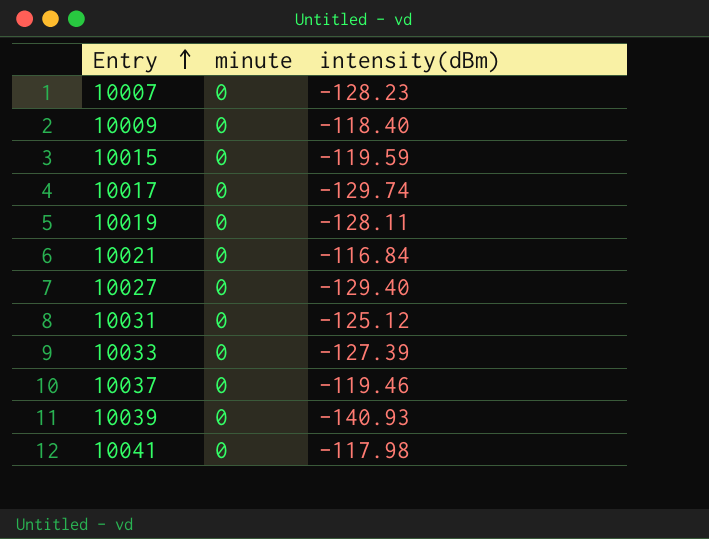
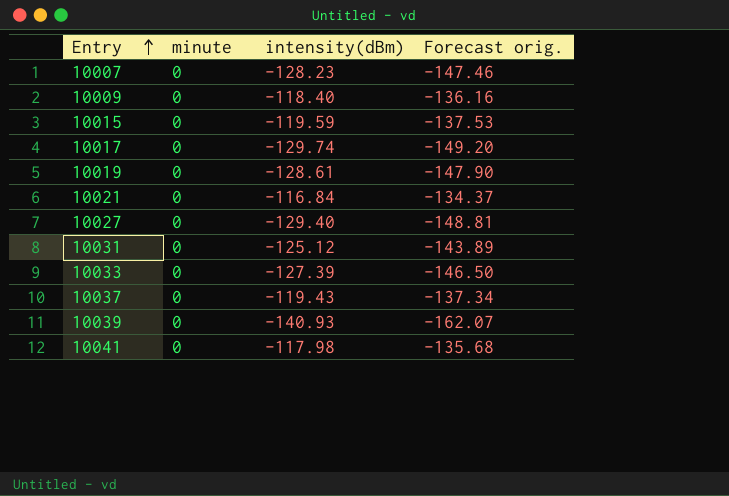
column Forecast orig. | formula: none -> [intensity(dBm)] * 1.15
10019 | intensity(dBm): -128.11 -> -128.61
10037 | intensity(dBm): -119.46 -> -119.43

